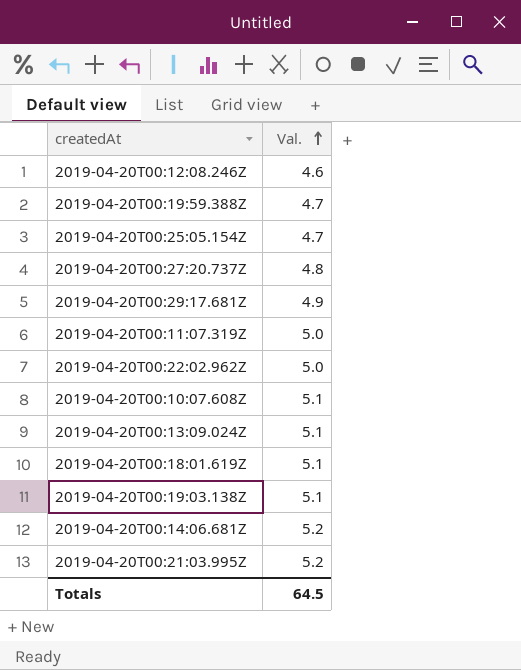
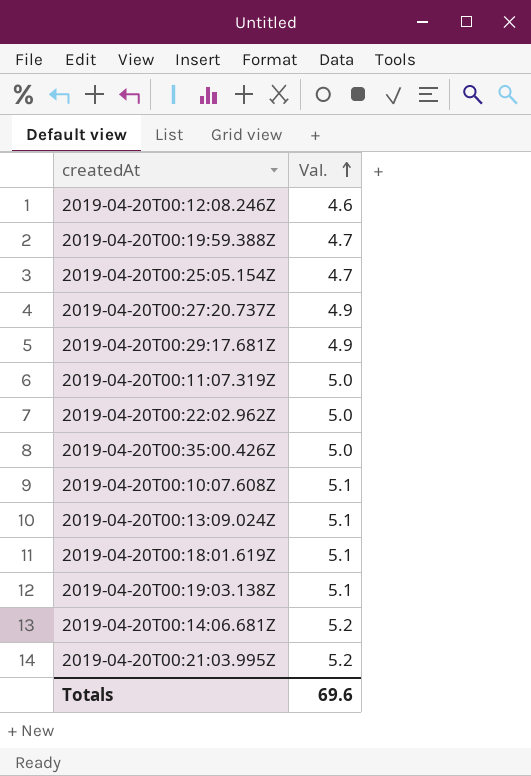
2019-04-20T00:27:20.737Z | Val.: 4.8 -> 4.9
row 2019-04-20T00:35:00.426Z: none -> 5.0
Totals | Val.: 64.5 -> 69.6

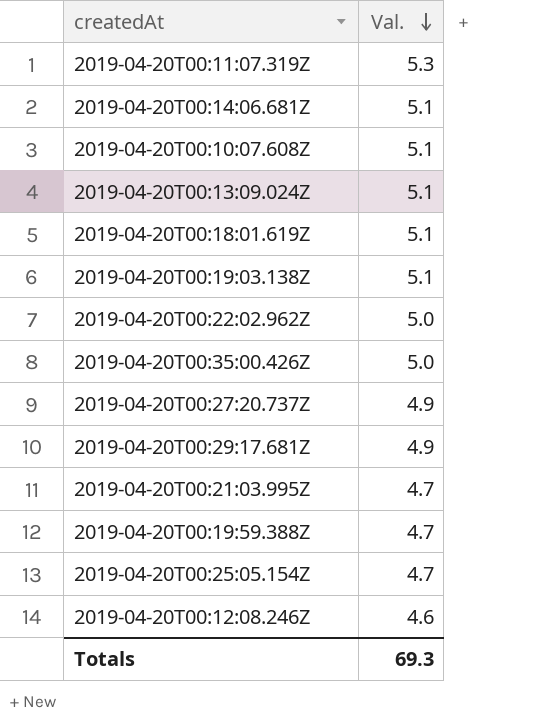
row order: Val. ascending -> Val. descending
2019-04-20T00:11:07.319Z | Val.: 5.0 -> 5.3
2019-04-20T00:14:06.681Z | Val.: 5.2 -> 5.1
2019-04-20T00:21:03.995Z | Val.: 5.2 -> 4.7
Totals | Val.: 69.6 -> 69.3

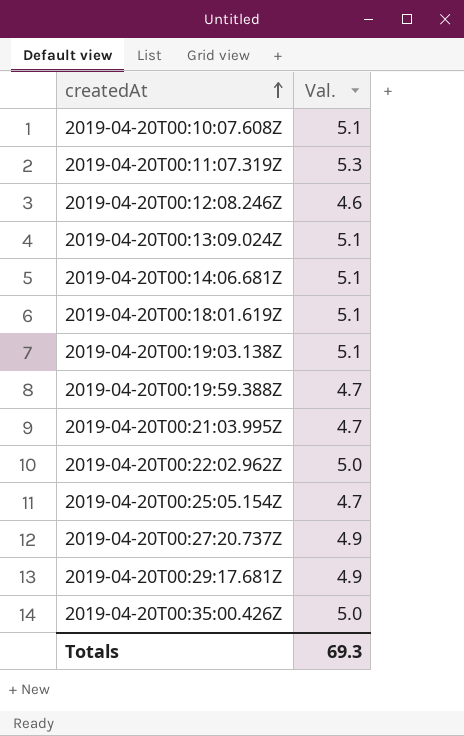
row order: Val. descending -> createdAt ascending

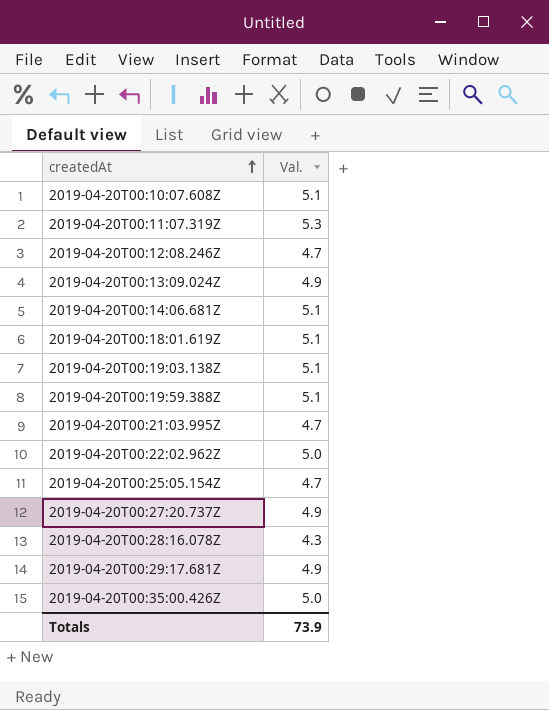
2019-04-20T00:12:08.246Z | Val.: 4.6 -> 4.7
2019-04-20T00:13:09.024Z | Val.: 5.1 -> 4.9
2019-04-20T00:19:59.388Z | Val.: 4.7 -> 5.1
row 2019-04-20T00:28:16.078Z: none -> 4.3
Totals | Val.: 69.3 -> 73.9

